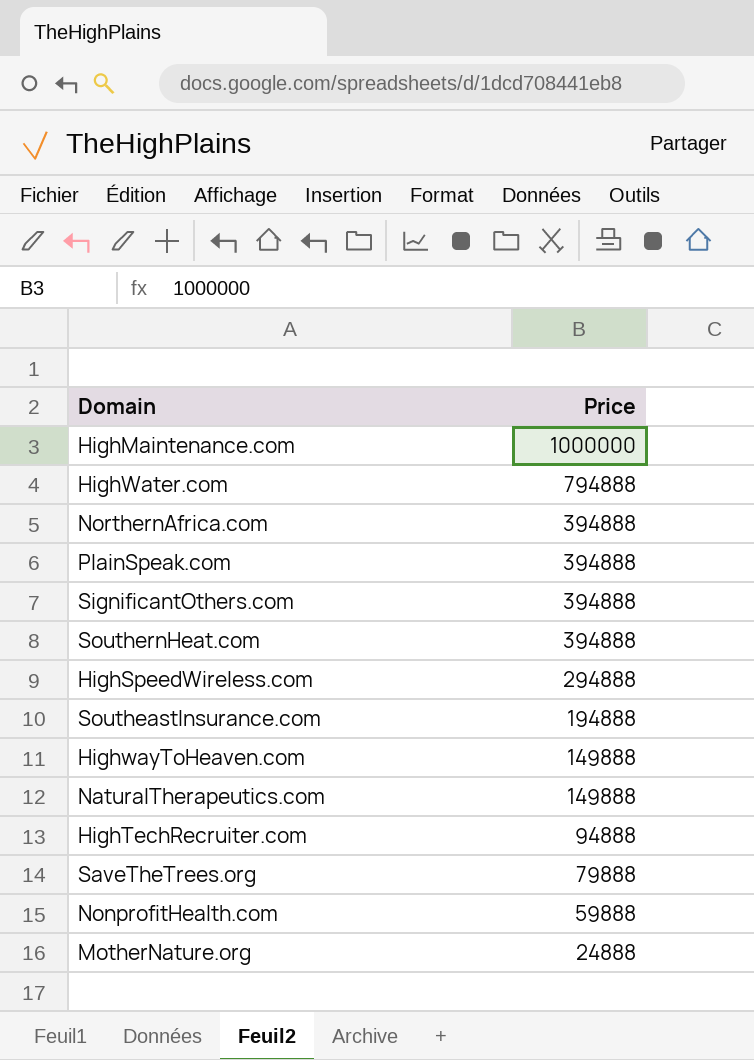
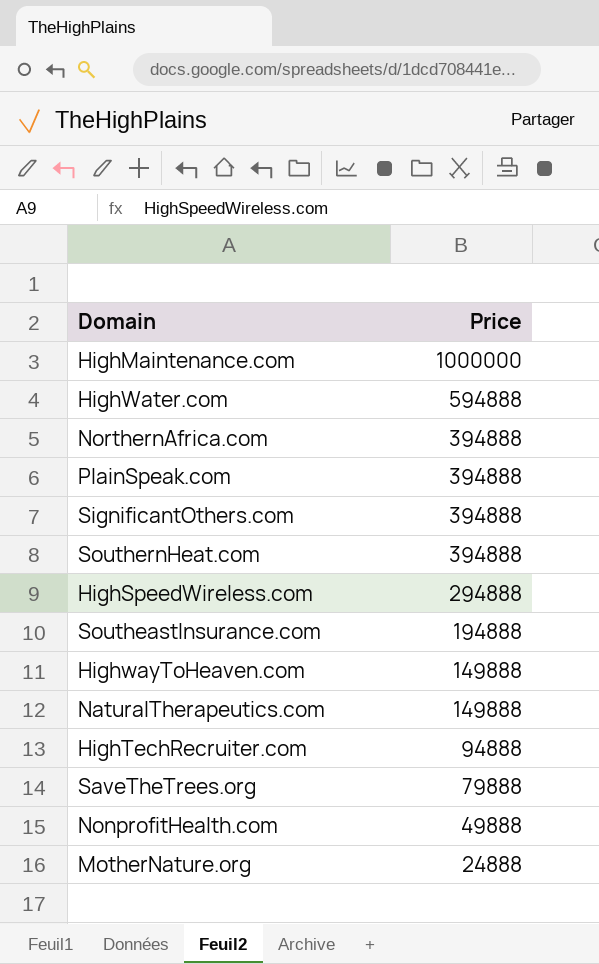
HighWater.com | Price: 794888 -> 594888
NonprofitHealth.com | Price: 59888 -> 49888

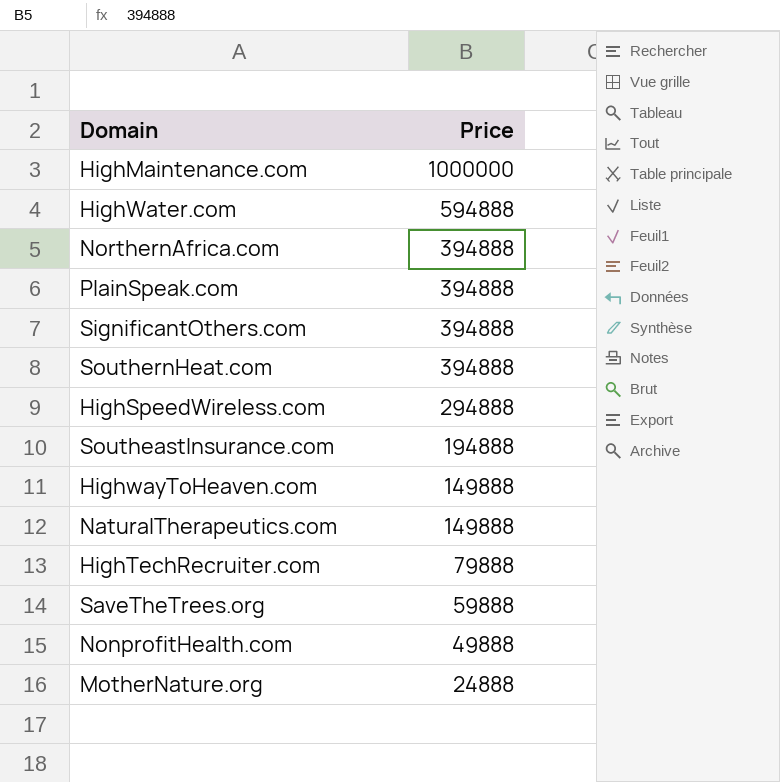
HighTechRecruiter.com | Price: 94888 -> 79888
SaveTheTrees.org | Price: 79888 -> 59888

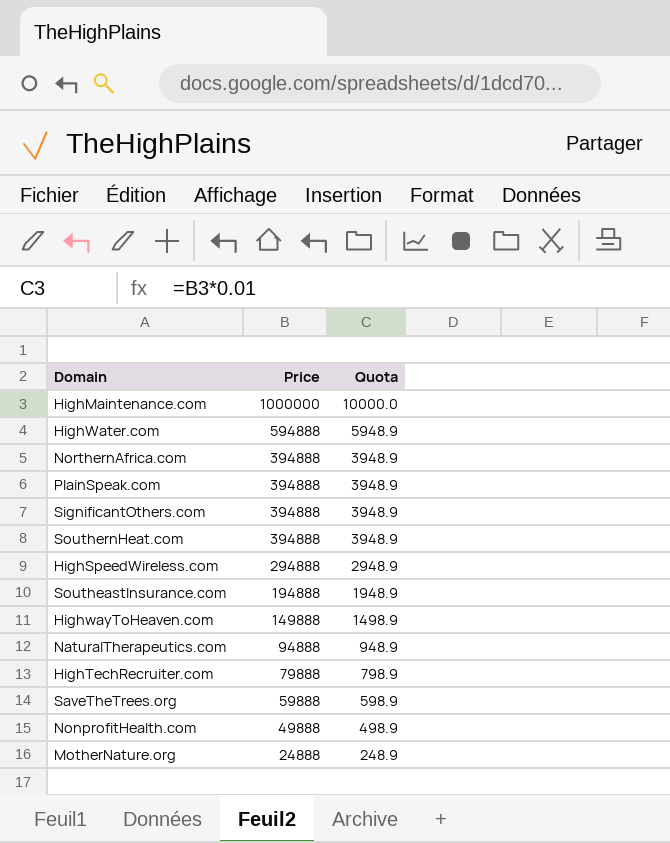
column Quota | formula: none -> [Price] * 0.01
NaturalTherapeutics.com | Price: 149888 -> 94888

